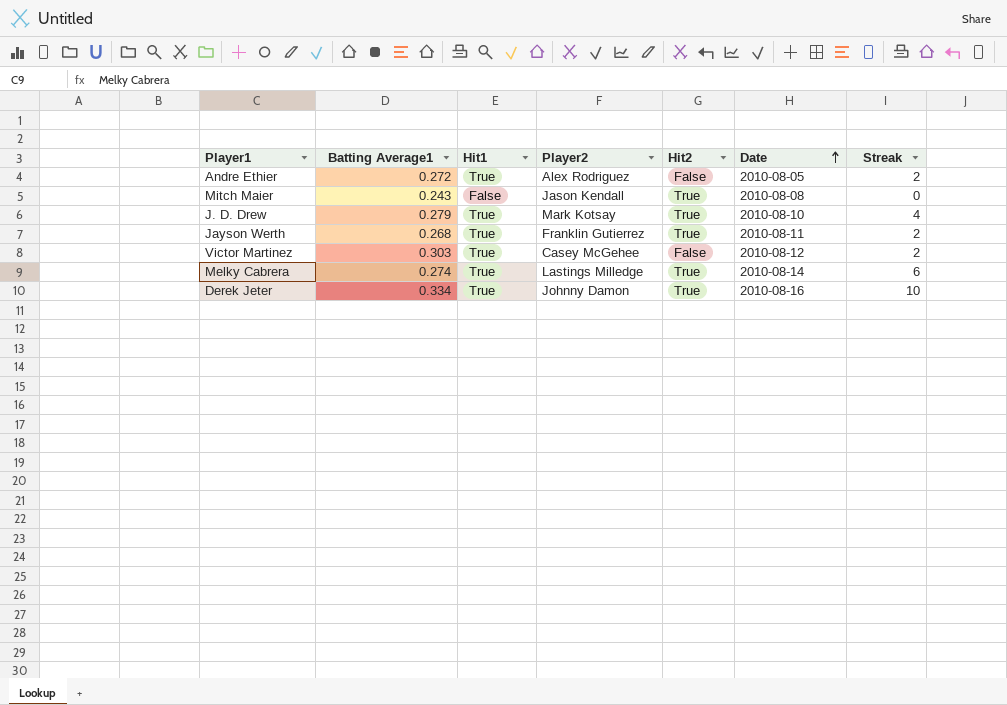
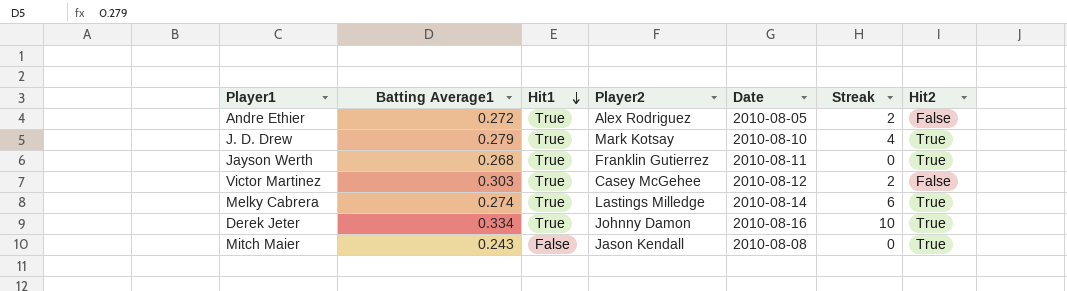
row order: Date ascending -> Hit1 descending
column Hit2 | position: 5 -> 7
Jayson Werth | Streak: 2 -> 0

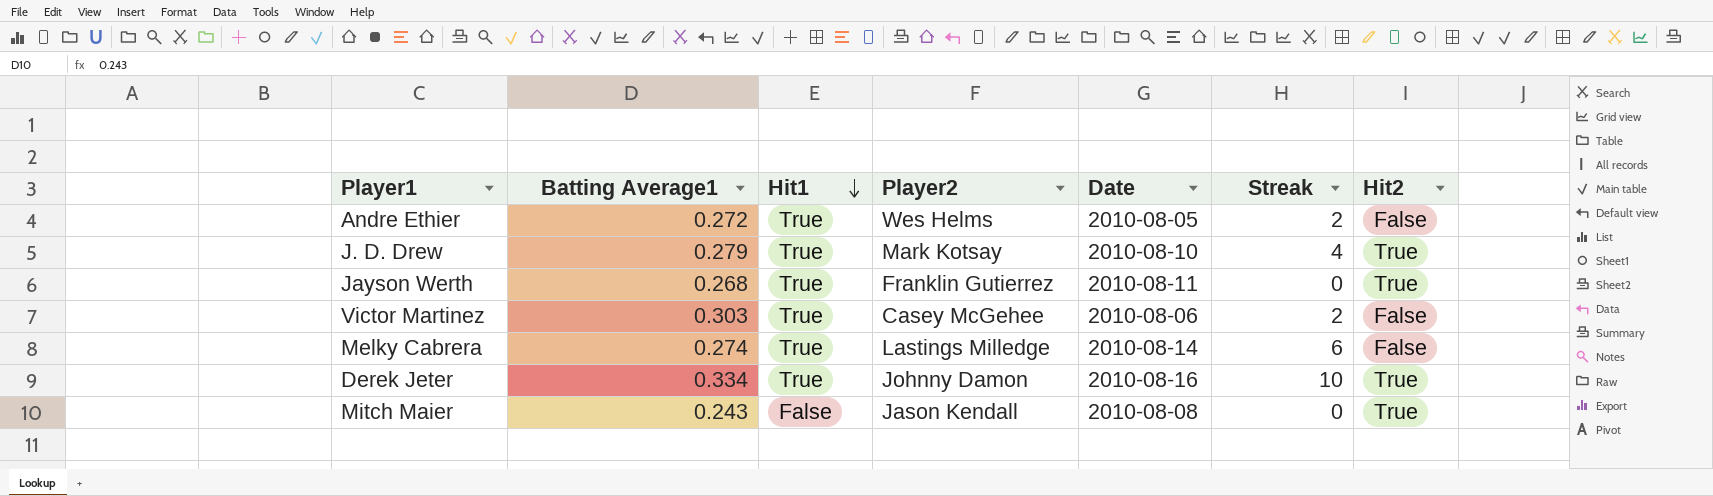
Andre Ethier | Player2: Alex Rodriguez -> Wes Helms
Victor Martinez | Date: 2010-08-12 -> 2010-08-06
Melky Cabrera | Hit2: True -> False

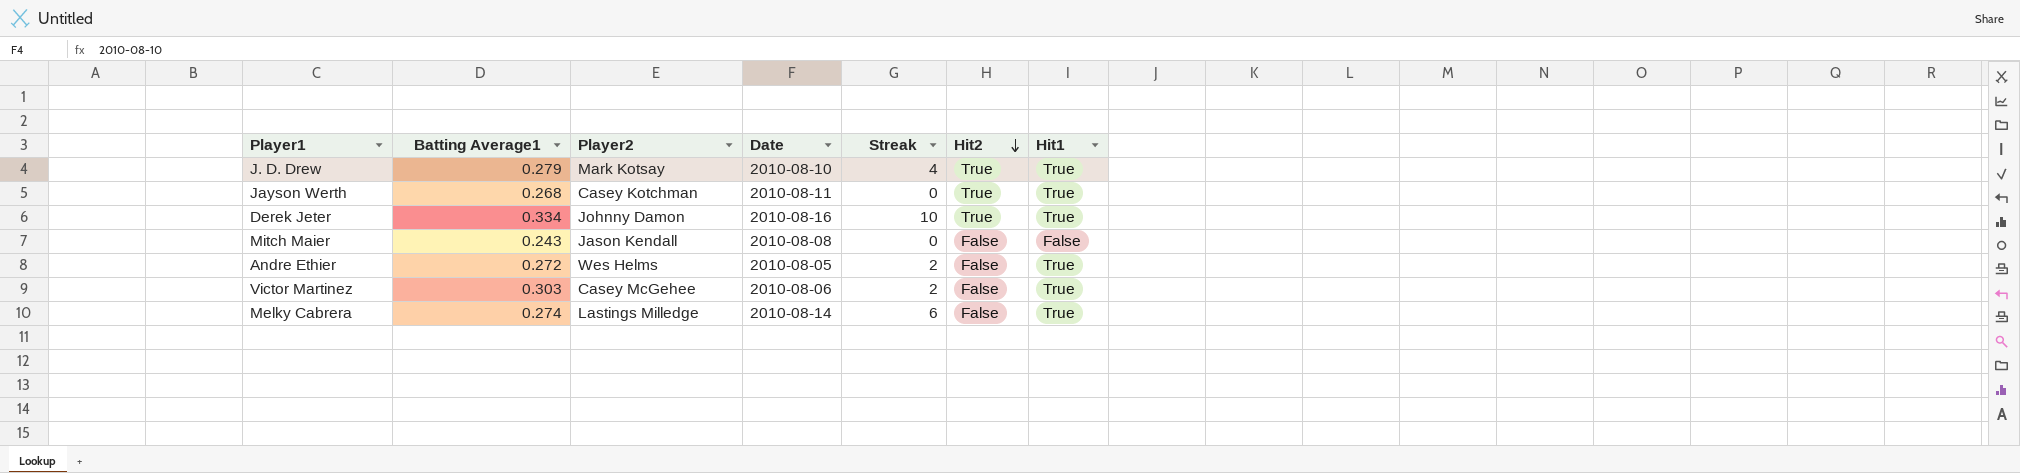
row order: Hit1 descending -> Hit2 descending
column Hit1 | position: 3 -> 7
Jayson Werth | Player2: Franklin Gutierrez -> Casey Kotchman
Mitch Maier | Hit2: True -> False

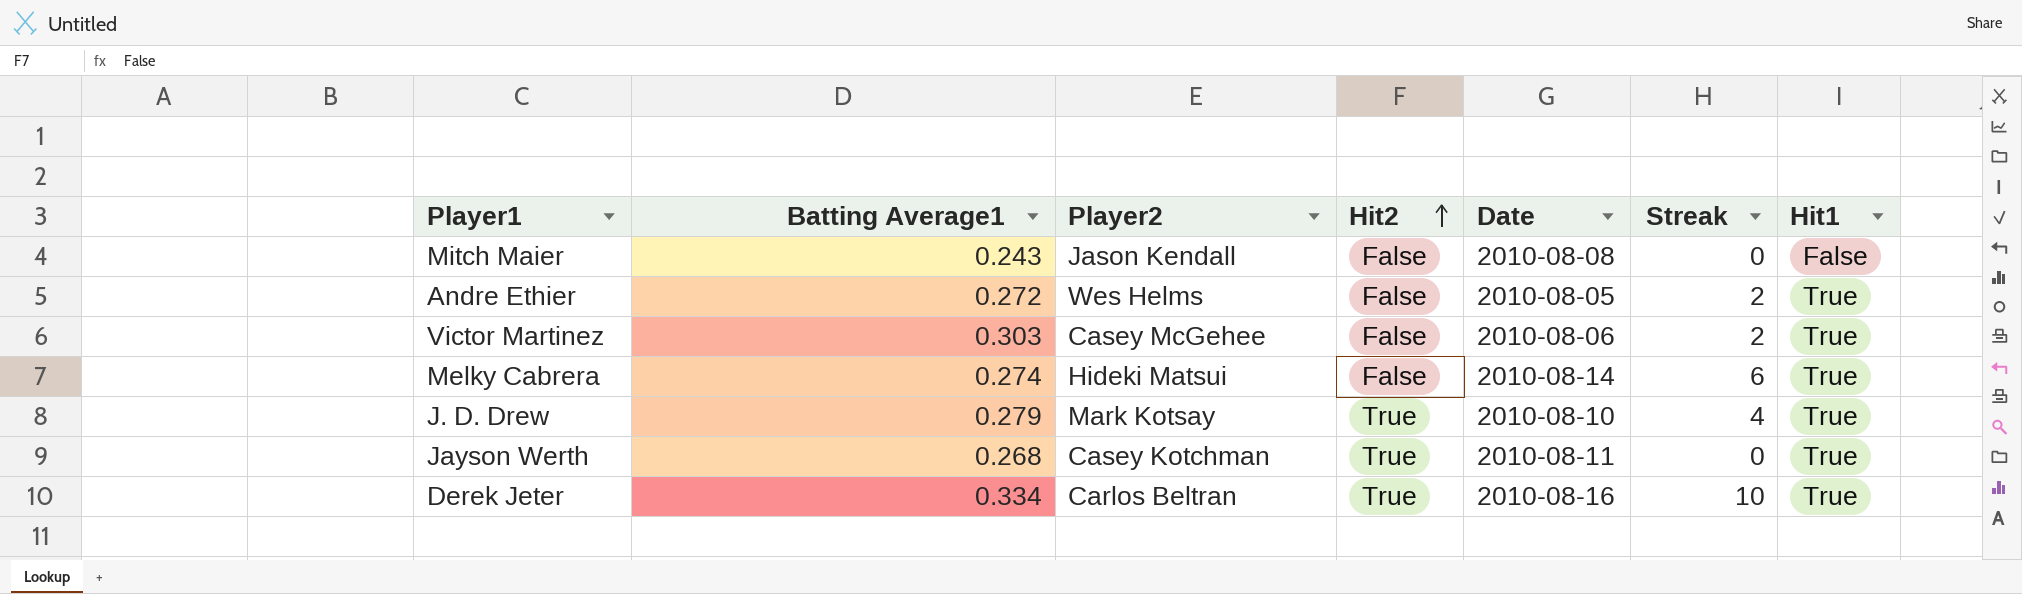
row order: Hit2 descending -> Hit2 ascending
column Hit2 | position: 6 -> 4
Melky Cabrera | Player2: Lastings Milledge -> Hideki Matsui
Derek Jeter | Player2: Johnny Damon -> Carlos Beltran

